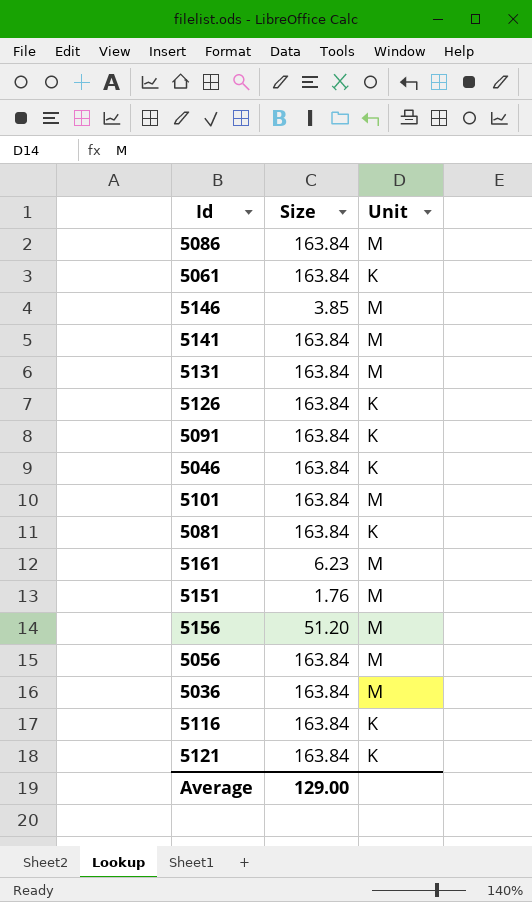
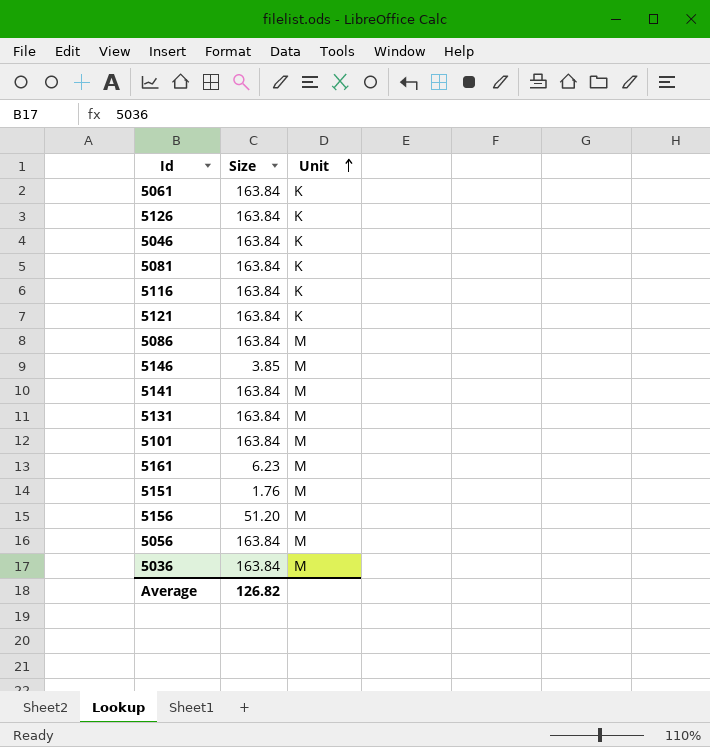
row order: none -> Unit ascending
row 5091: 163.84 | K -> none
Average | Size: 129.00 -> 126.82

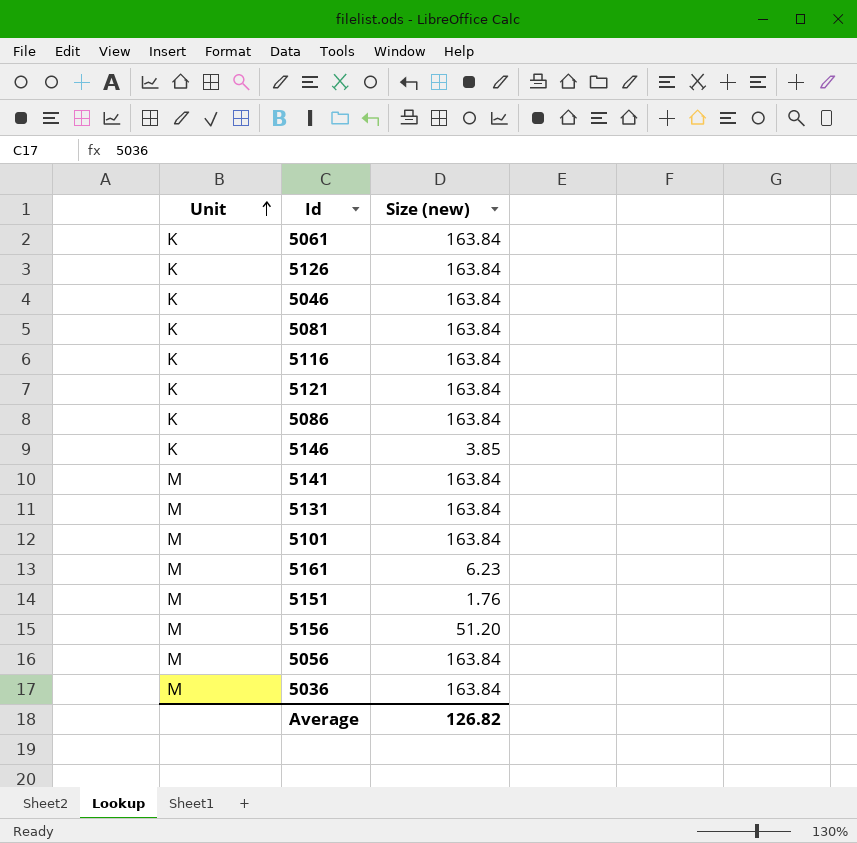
column Unit | position: 3 -> 1
column name: Size -> Size (new)
5086 | Unit: M -> K
5146 | Unit: M -> K

